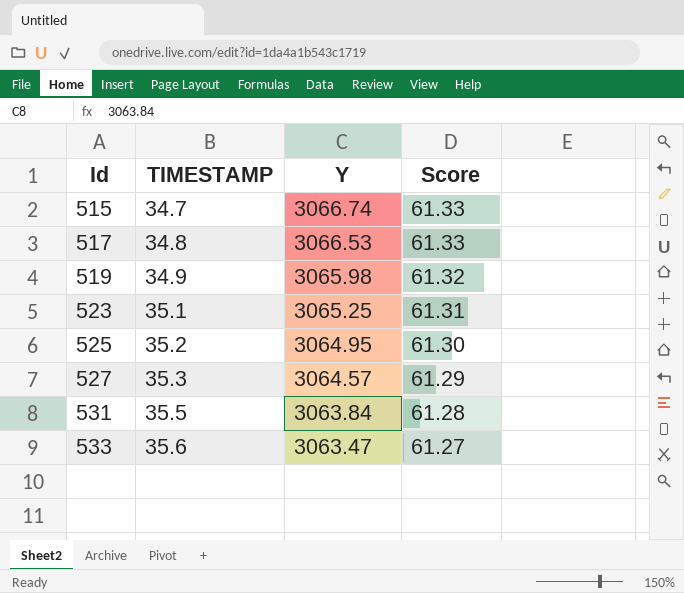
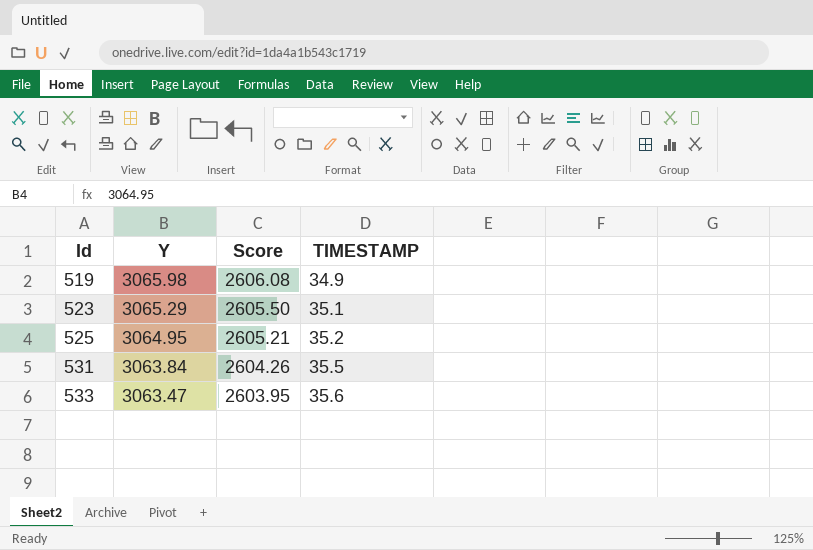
column Score | formula: [Y] * 0.02 -> [Y] * 0.85
column TIMESTAMP | position: 2 -> 4
row 515: 34.7 | 3066.74 | 61.33 -> none
row 517: 34.8 | 3066.53 | 61.33 -> none
row 527: 35.3 | 3064.57 | 61.29 -> none
523 | Y: 3065.25 -> 3065.29

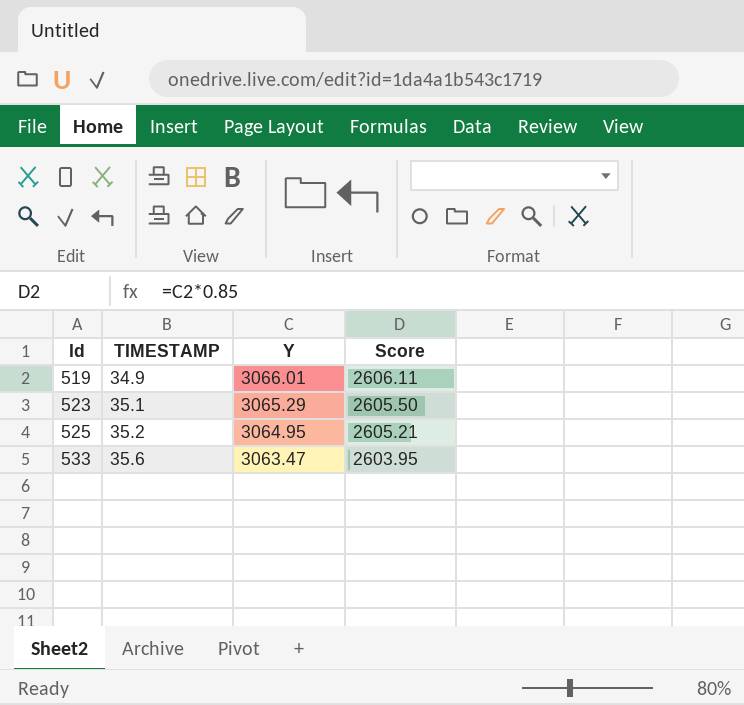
column TIMESTAMP | position: 4 -> 2
row 531: 3063.84 | 2604.26 | 35.5 -> none
519 | Y: 3065.98 -> 3066.01
519 | Score: 2606.08 -> 2606.11

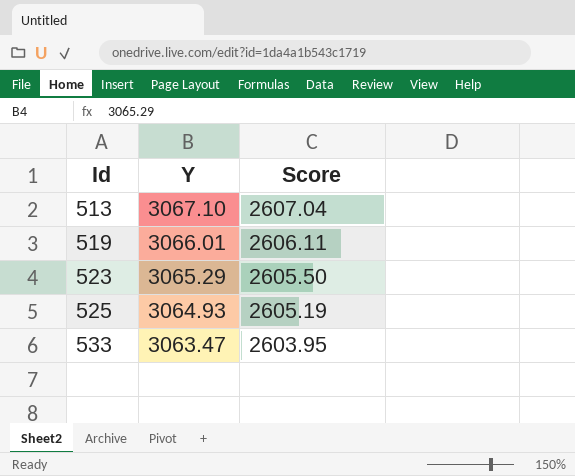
column TIMESTAMP | position: 2 -> none
row 513: none -> 3067.10 | 2607.04
525 | Y: 3064.95 -> 3064.93
525 | Score: 2605.21 -> 2605.19

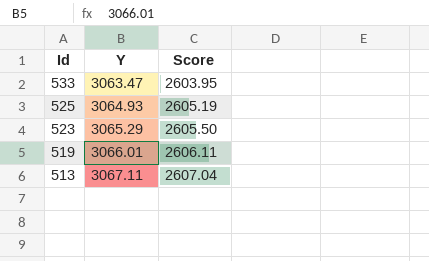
row order: Id ascending -> Id descending
513 | Y: 3067.10 -> 3067.11

